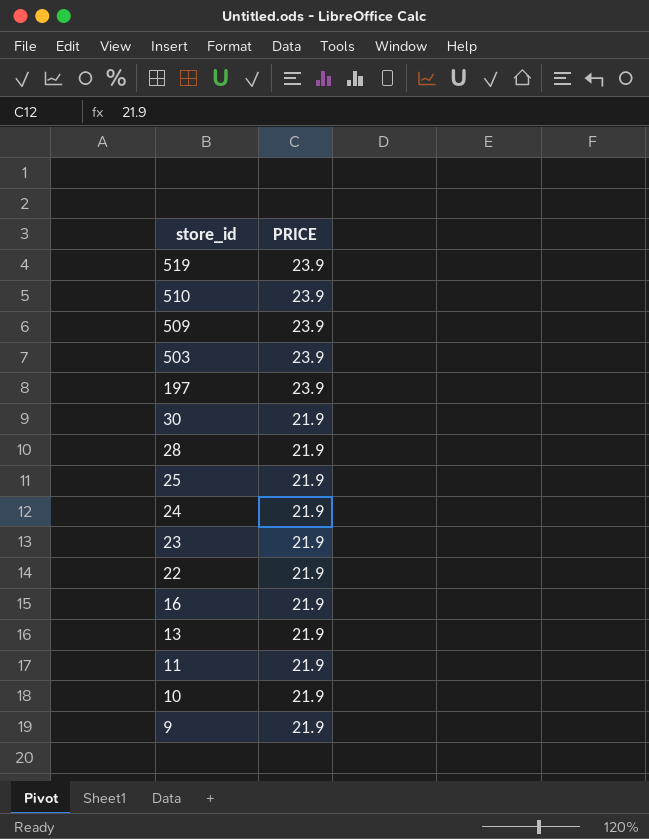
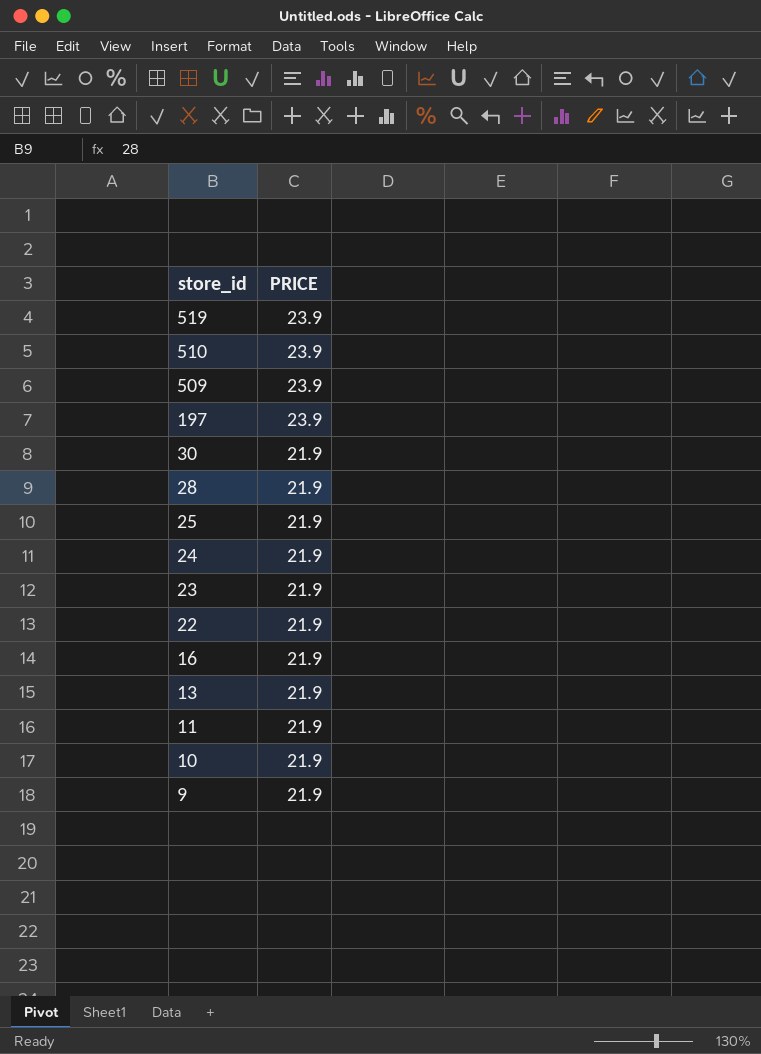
row 503: 23.9 -> none

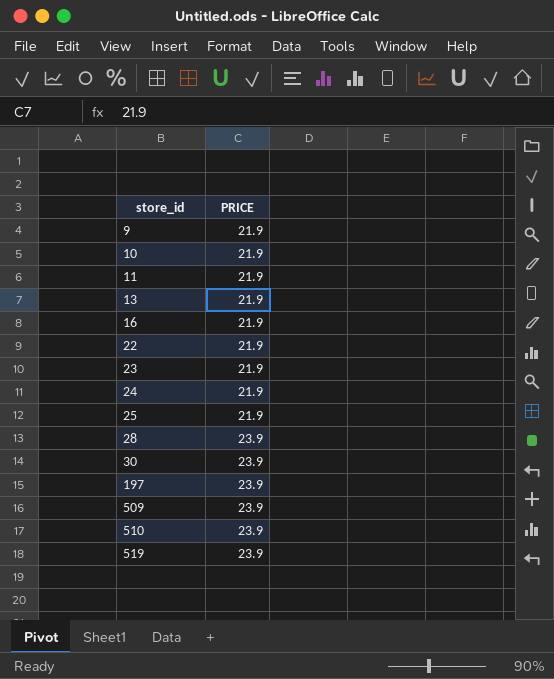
row order: store_id descending -> store_id ascending
28 | PRICE: 21.9 -> 23.9
30 | PRICE: 21.9 -> 23.9

